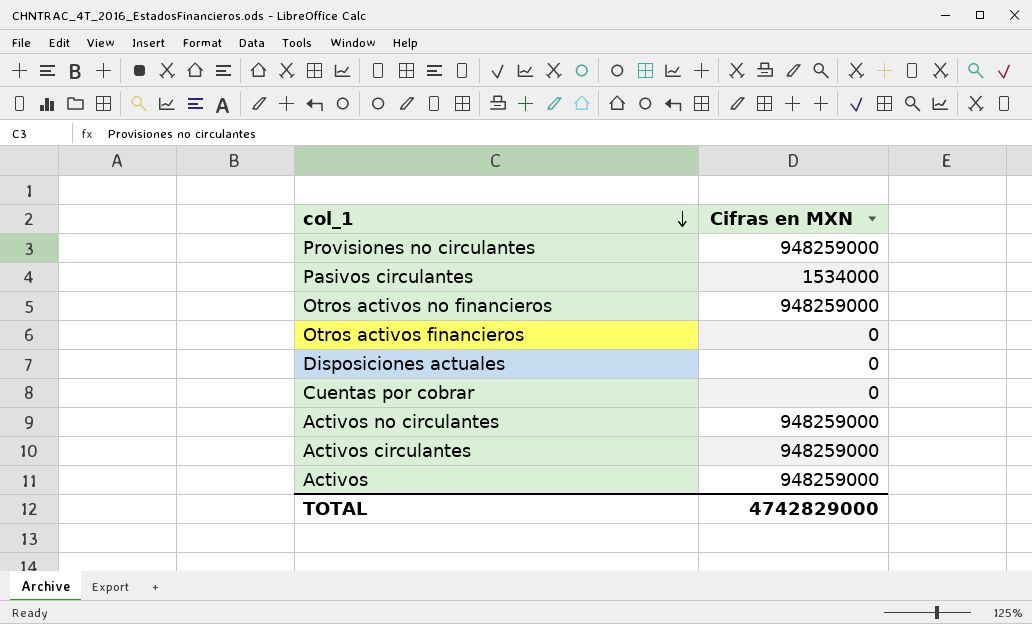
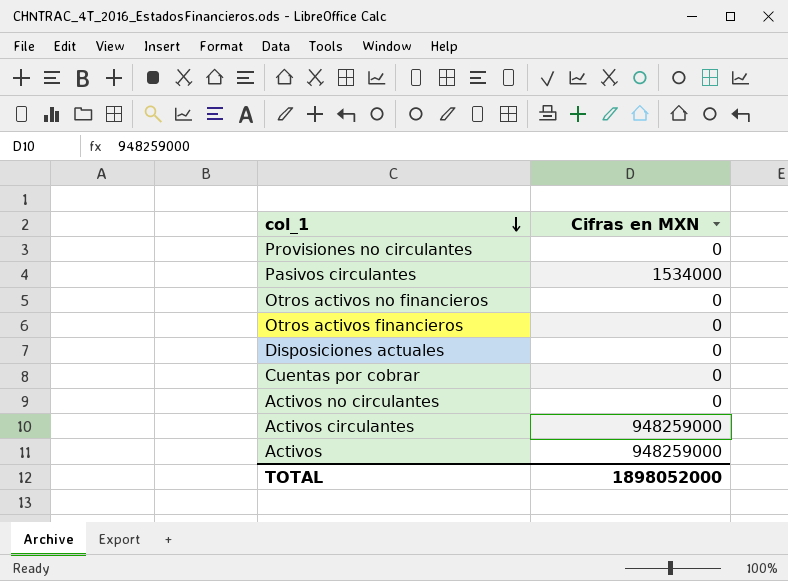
Provisiones no circulantes | Cifras en MXN: 948259000 -> 0
Otros activos no financieros | Cifras en MXN: 948259000 -> 0
Activos no circulantes | Cifras en MXN: 948259000 -> 0
TOTAL | Cifras en MXN: 4742829000 -> 1898052000

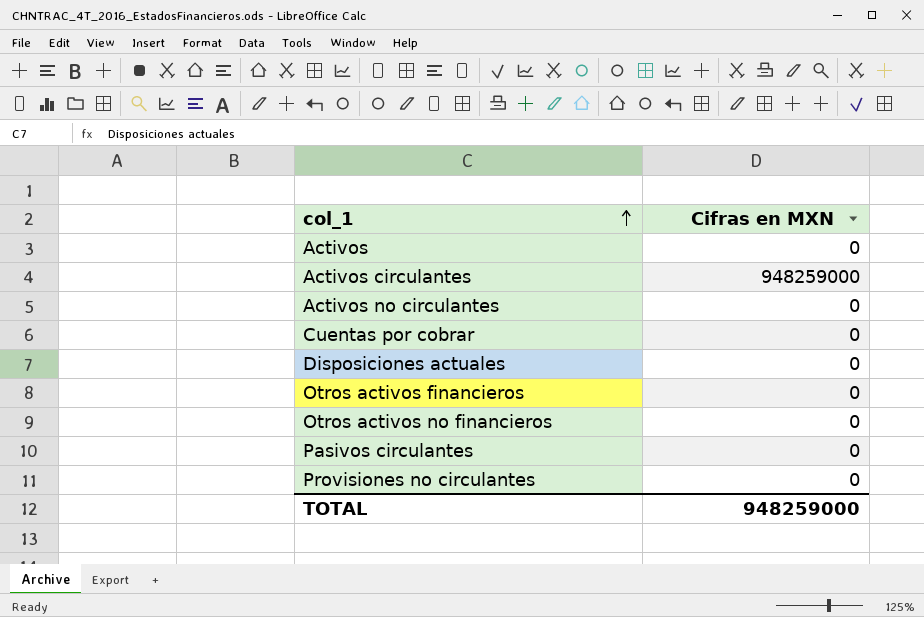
row order: col_1 descending -> col_1 ascending
Activos | Cifras en MXN: 948259000 -> 0
Pasivos circulantes | Cifras en MXN: 1534000 -> 0
TOTAL | Cifras en MXN: 1898052000 -> 948259000

